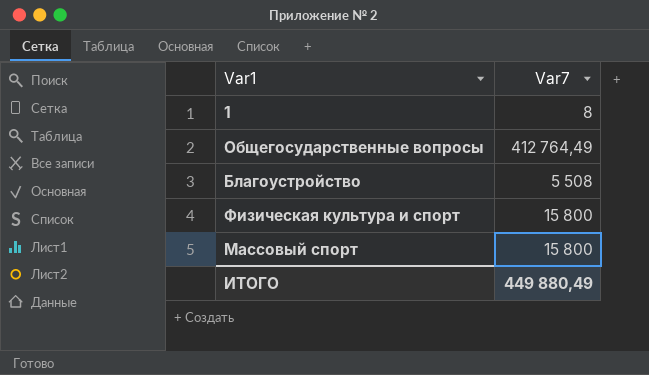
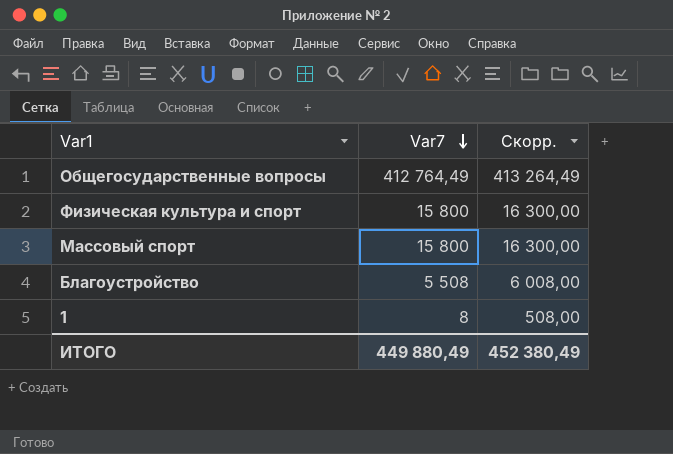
row order: none -> Var7 descending
column Скорр. | formula: none -> [Var7] + 500

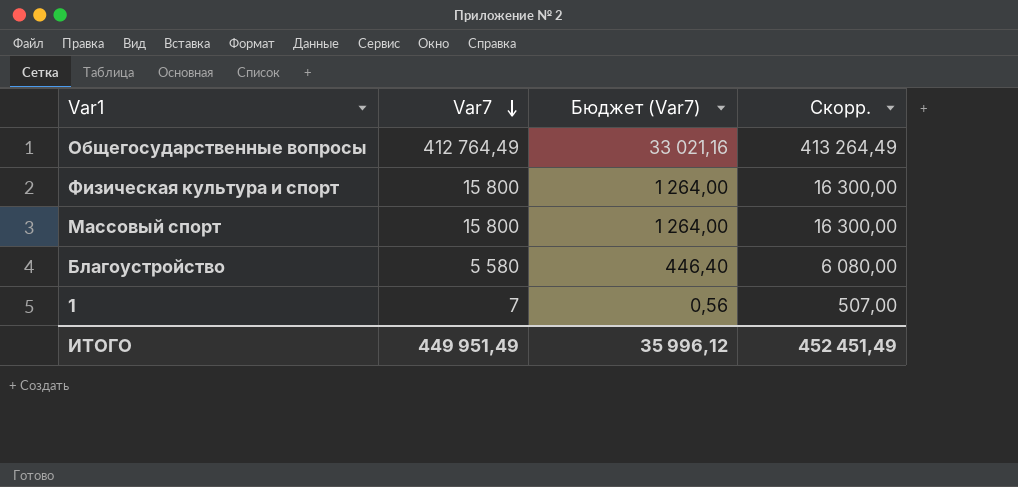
column Бюджет (Var7) | formula: none -> [Var7] * 0,08
Благоустройство | Var7: 5 508 -> 5 580
Благоустройство | Скорр.: 6 008,00 -> 6 080,00
1 | Var7: 8 -> 7
1 | Скорр.: 508,00 -> 507,00
ИТОГО | Var7: 449 880,49 -> 449 951,49
ИТОГО | Скорр.: 452 380,49 -> 452 451,49

